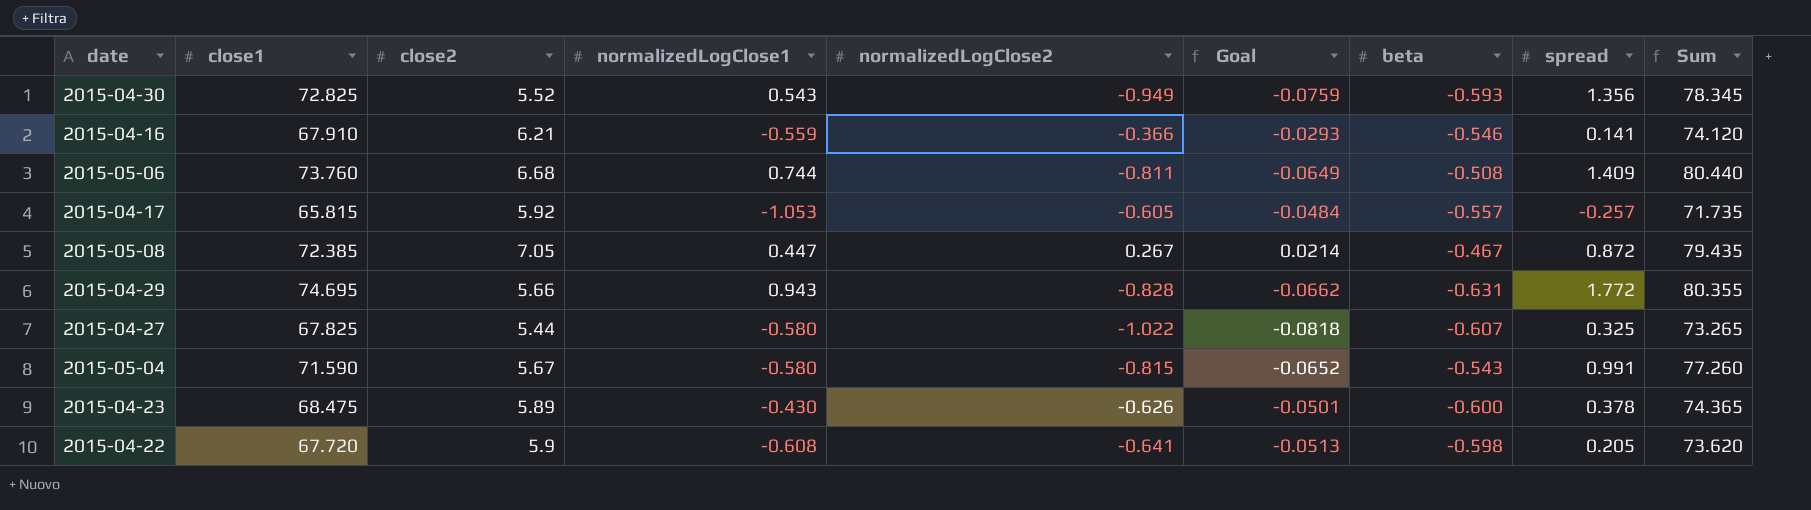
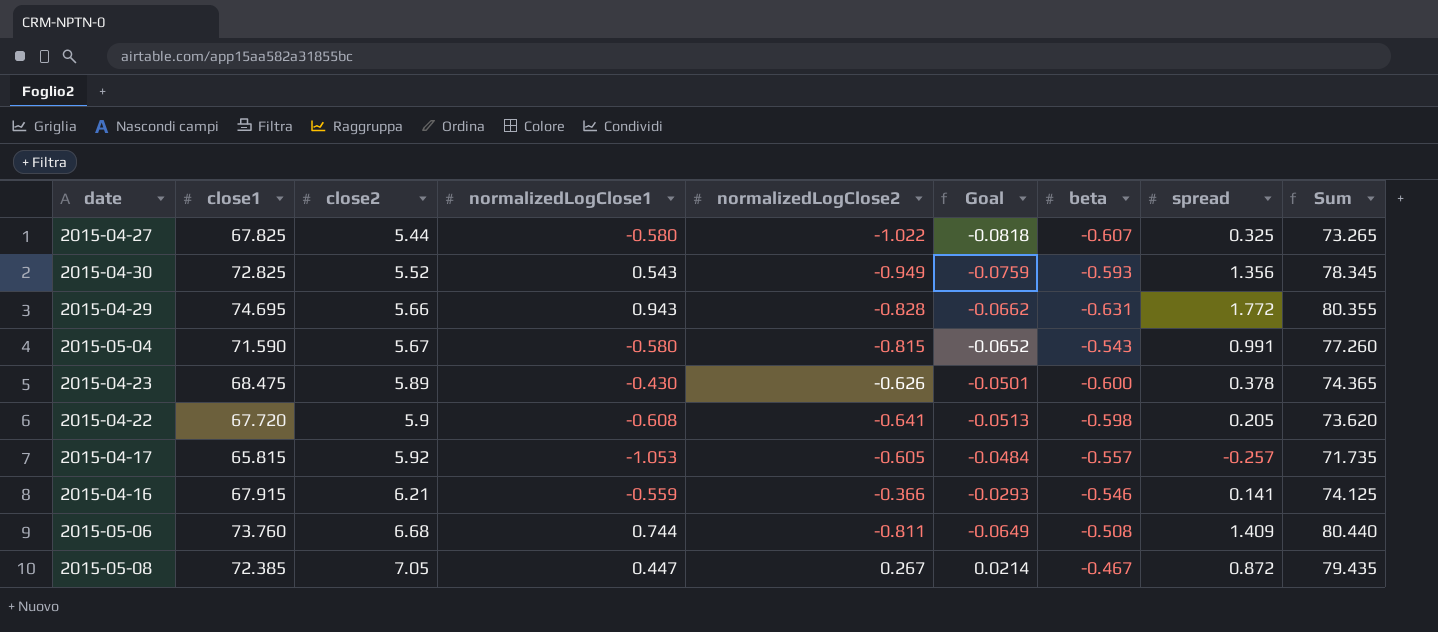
row order: none -> close2 ascending
2015-04-16 | close1: 67.910 -> 67.915
2015-04-16 | Sum: 74.120 -> 74.125

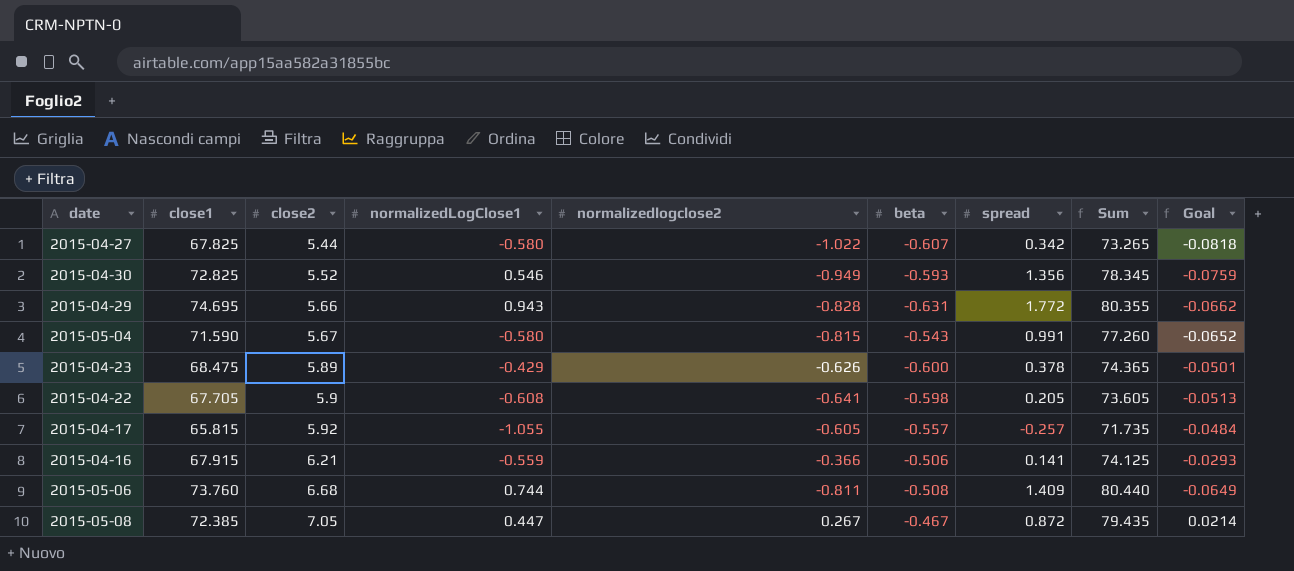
column name: normalizedLogClose2 -> normalizedlogclose2
column Goal | position: 6 -> 9
2015-04-27 | spread: 0.325 -> 0.342
2015-04-30 | normalizedLogClose1: 0.543 -> 0.546
2015-04-23 | normalizedLogClose1: -0.430 -> -0.429
2015-04-22 | close1: 67.720 -> 67.705
2015-04-22 | Sum: 73.620 -> 73.605
2015-04-17 | normalizedLogClose1: -1.053 -> -1.055
2015-04-16 | beta: -0.546 -> -0.506

